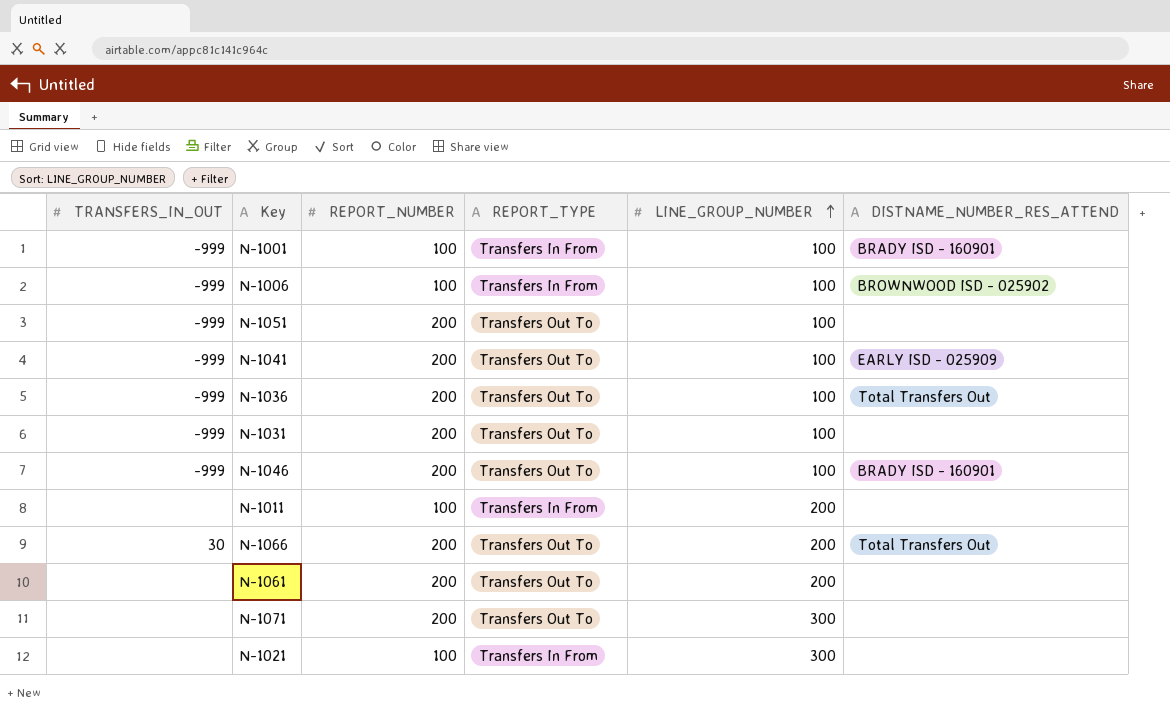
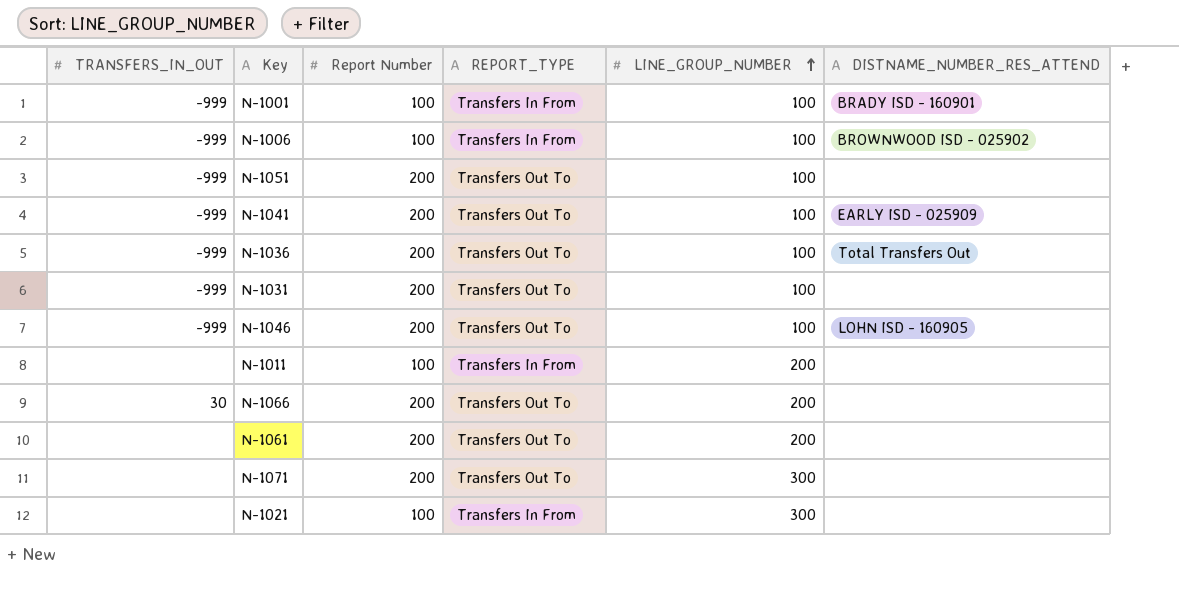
column name: REPORT_NUMBER -> Report Number
N-1046 | DISTNAME_NUMBER_RES_ATTEND: BRADY ISD - 160901 -> LOHN ISD - 160905
N-1066 | DISTNAME_NUMBER_RES_ATTEND: Total Transfers Out -> none

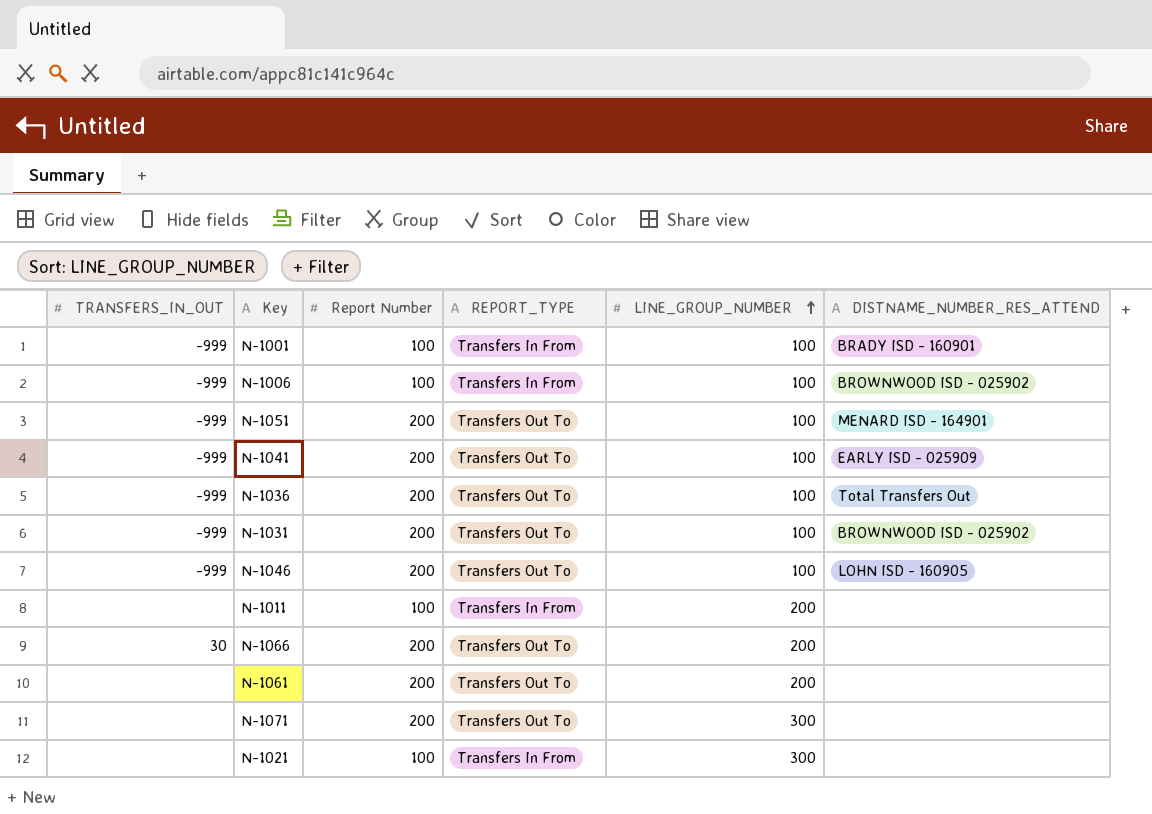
N-1051 | DISTNAME_NUMBER_RES_ATTEND: none -> MENARD ISD - 164901
N-1031 | DISTNAME_NUMBER_RES_ATTEND: none -> BROWNWOOD ISD - 025902

